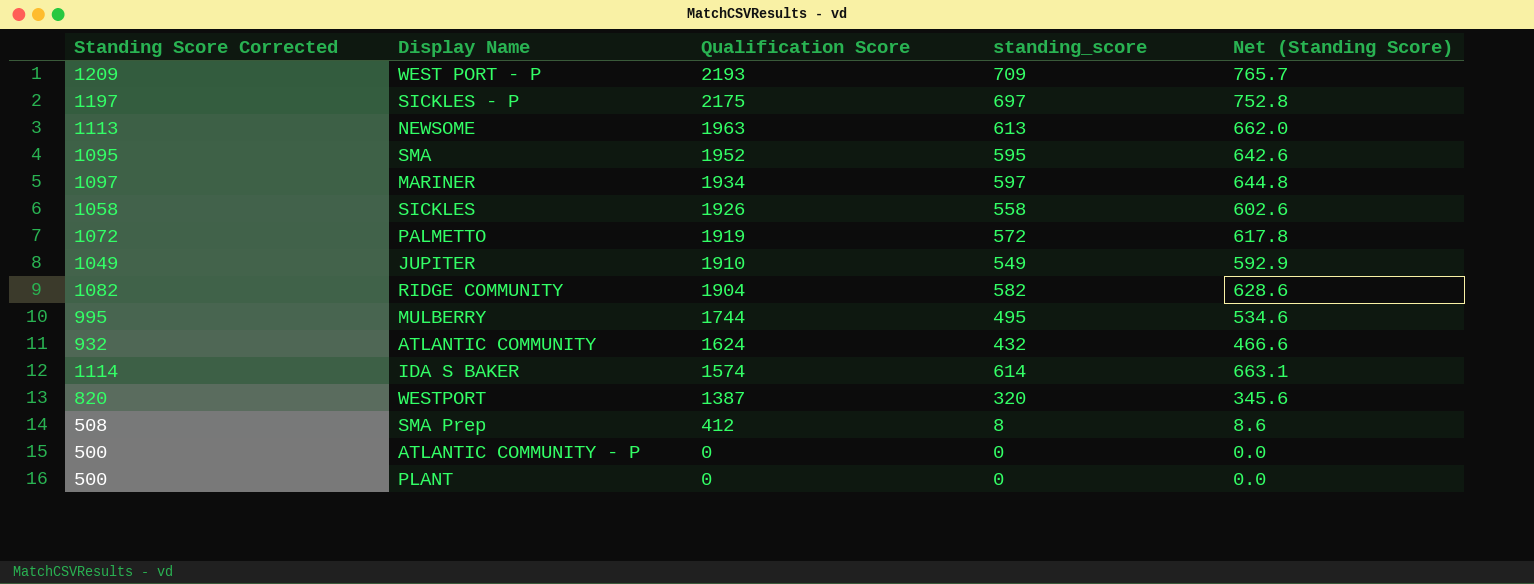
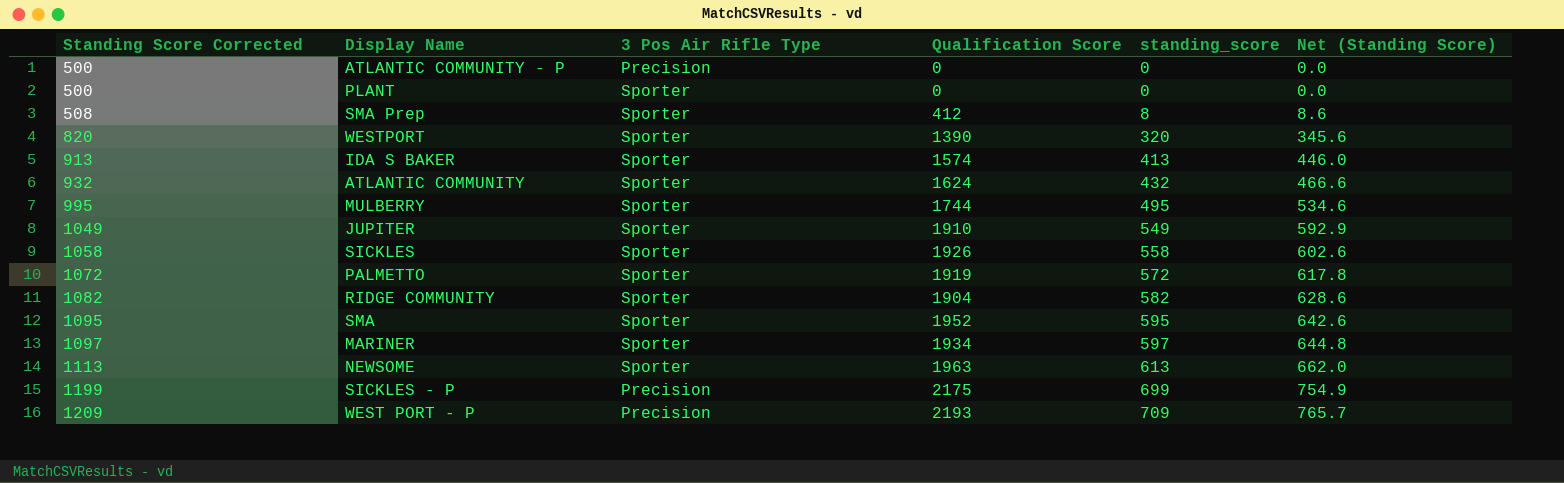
row order: Qualification Score descending -> Standing Score Corrected ascending
column 3 Pos Air Rifle Type | position: none -> 3
WESTPORT | Qualification Score: 1387 -> 1390
IDA S BAKER | Standing Score Corrected: 1114 -> 913
IDA S BAKER | standing_score: 614 -> 413
IDA S BAKER | Net (Standing Score): 663.1 -> 446.0
SICKLES - P | Standing Score Corrected: 1197 -> 1199
SICKLES - P | standing_score: 697 -> 699
SICKLES - P | Net (Standing Score): 752.8 -> 754.9

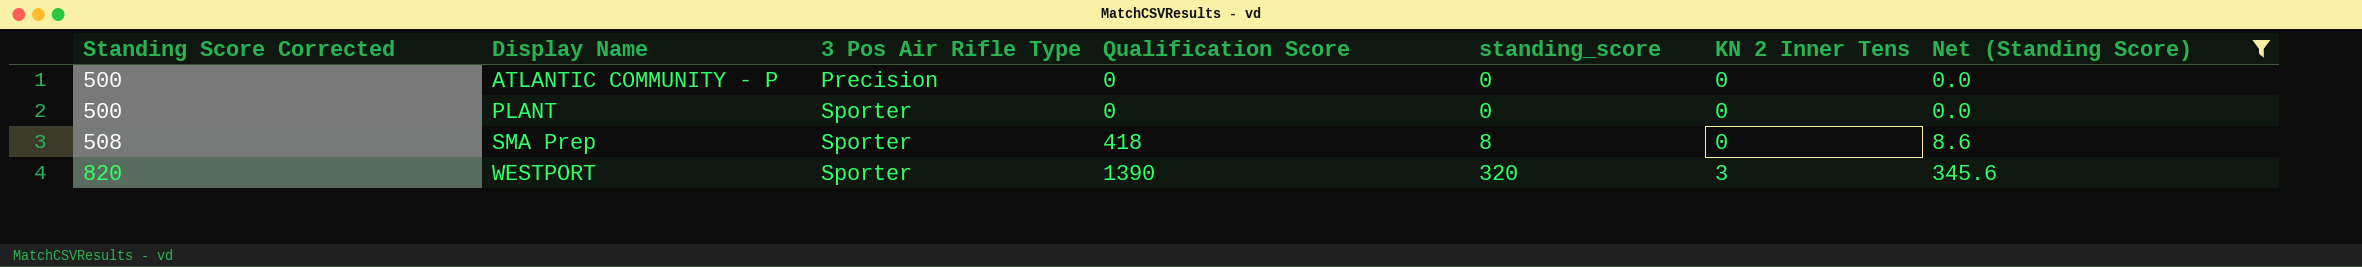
filter: none -> Net (Standing Score) <= 345.6
column KN 2 Inner Tens | position: none -> 6
SMA Prep | Qualification Score: 412 -> 418

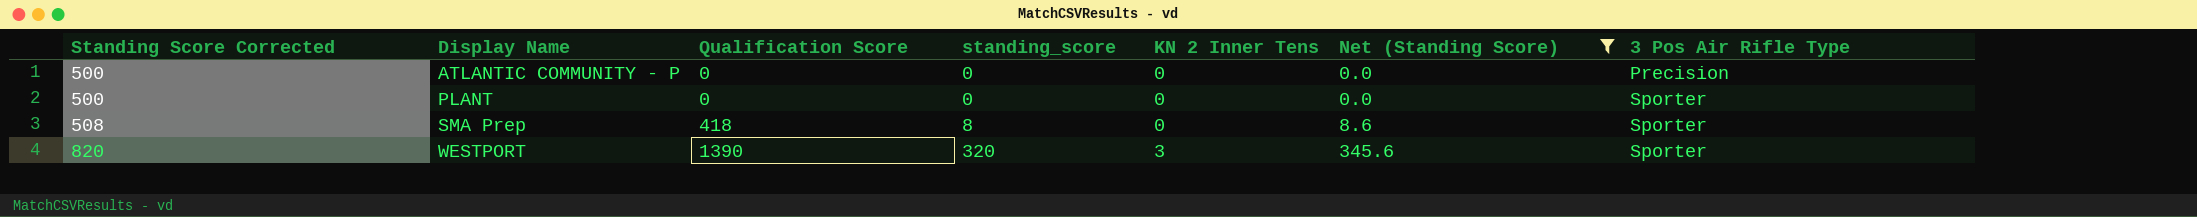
column 3 Pos Air Rifle Type | position: 3 -> 7

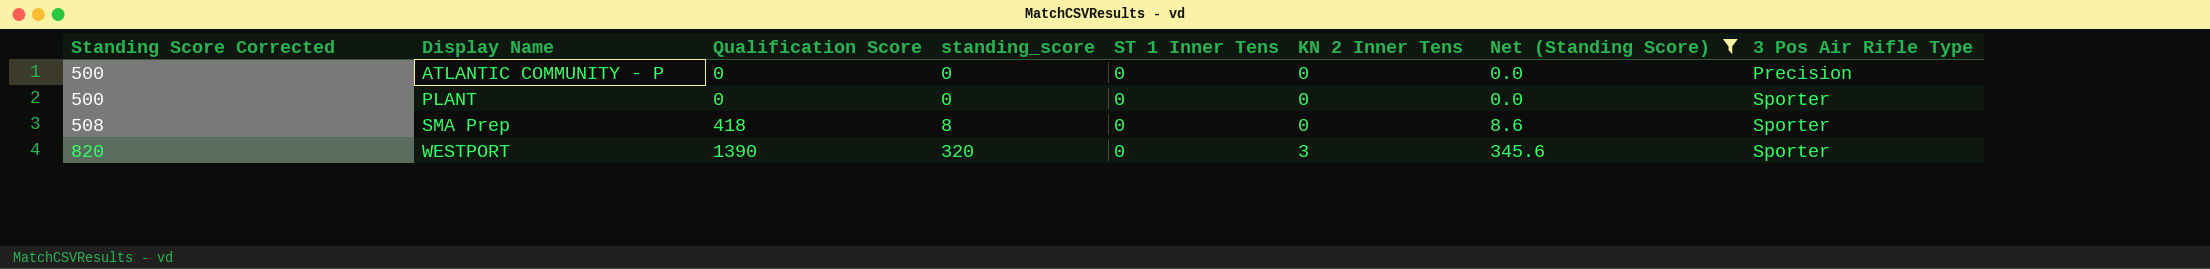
column ST 1 Inner Tens | position: none -> 5

